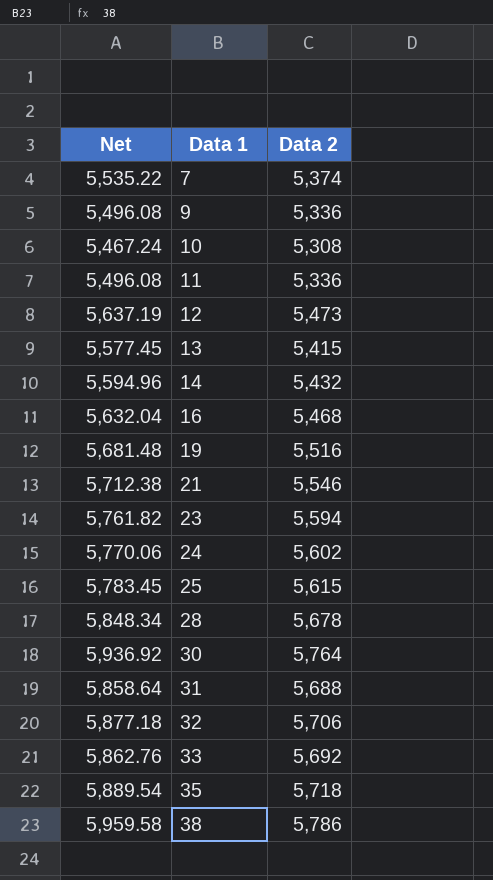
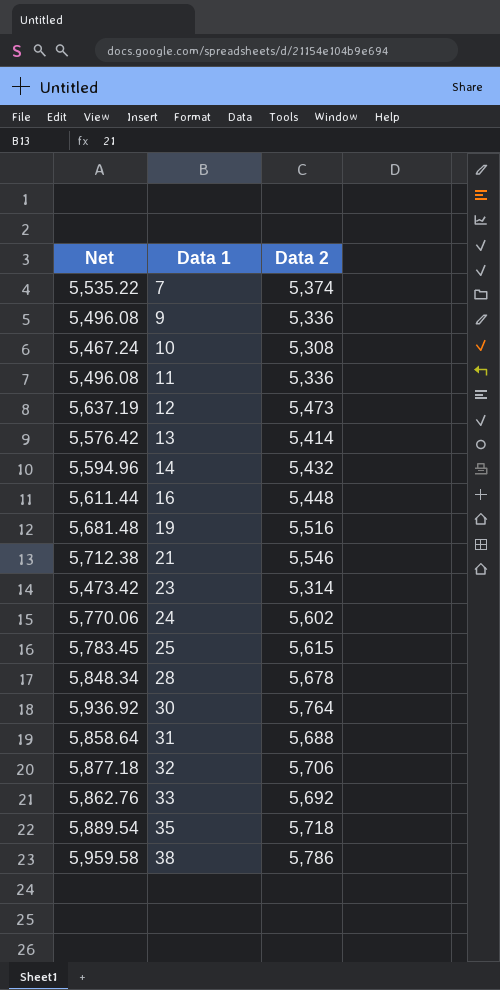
13 | Net: 5,577.45 -> 5,576.42
13 | Data 2: 5,415 -> 5,414
16 | Net: 5,632.04 -> 5,611.44
16 | Data 2: 5,468 -> 5,448
23 | Net: 5,761.82 -> 5,473.42
23 | Data 2: 5,594 -> 5,314

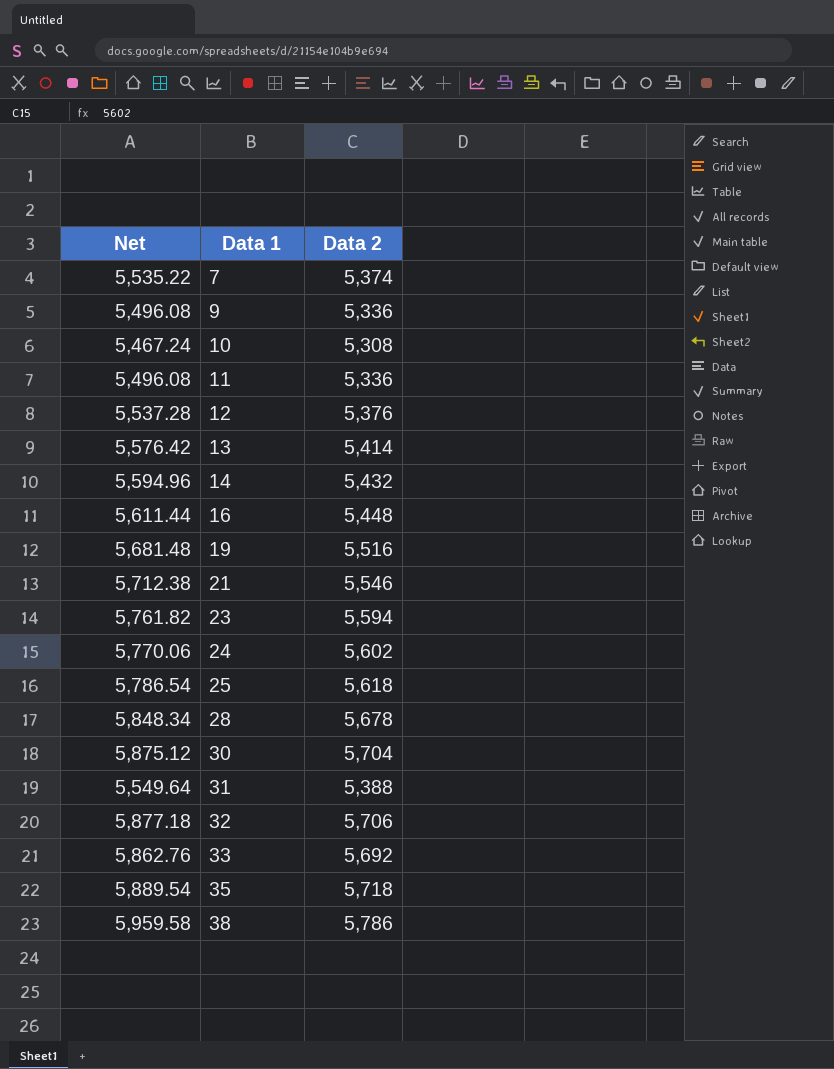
12 | Net: 5,637.19 -> 5,537.28
12 | Data 2: 5,473 -> 5,376
23 | Net: 5,473.42 -> 5,761.82
23 | Data 2: 5,314 -> 5,594
25 | Net: 5,783.45 -> 5,786.54
25 | Data 2: 5,615 -> 5,618
30 | Net: 5,936.92 -> 5,875.12
30 | Data 2: 5,764 -> 5,704
31 | Net: 5,858.64 -> 5,549.64
31 | Data 2: 5,688 -> 5,388

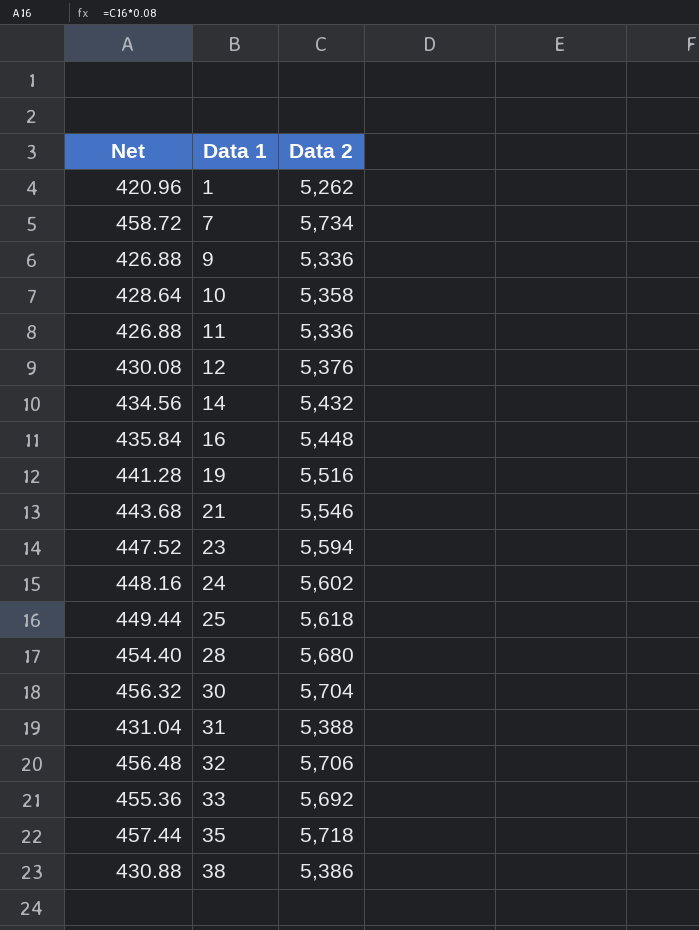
column Net | formula: [Data 2] * 1.03 -> [Data 2] * 0.08
row 13: 5,576.42 | 5,414 -> none
row 1: none -> 420.96 | 5,262
7 | Data 2: 5,374 -> 5,734
10 | Data 2: 5,308 -> 5,358
28 | Data 2: 5,678 -> 5,680
38 | Data 2: 5,786 -> 5,386

